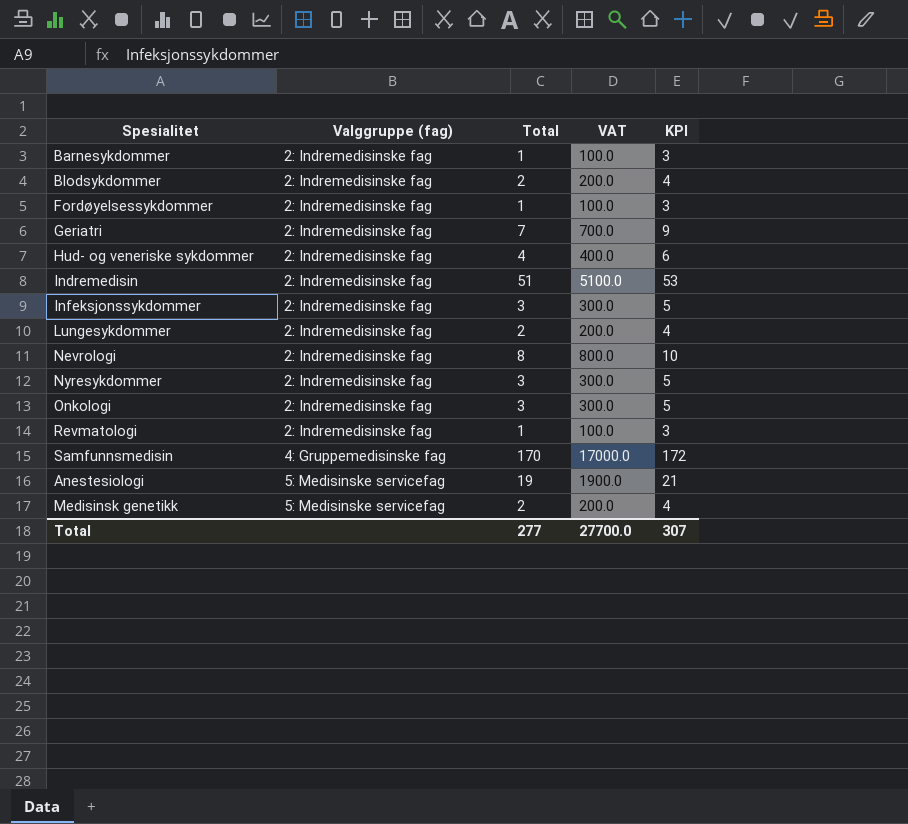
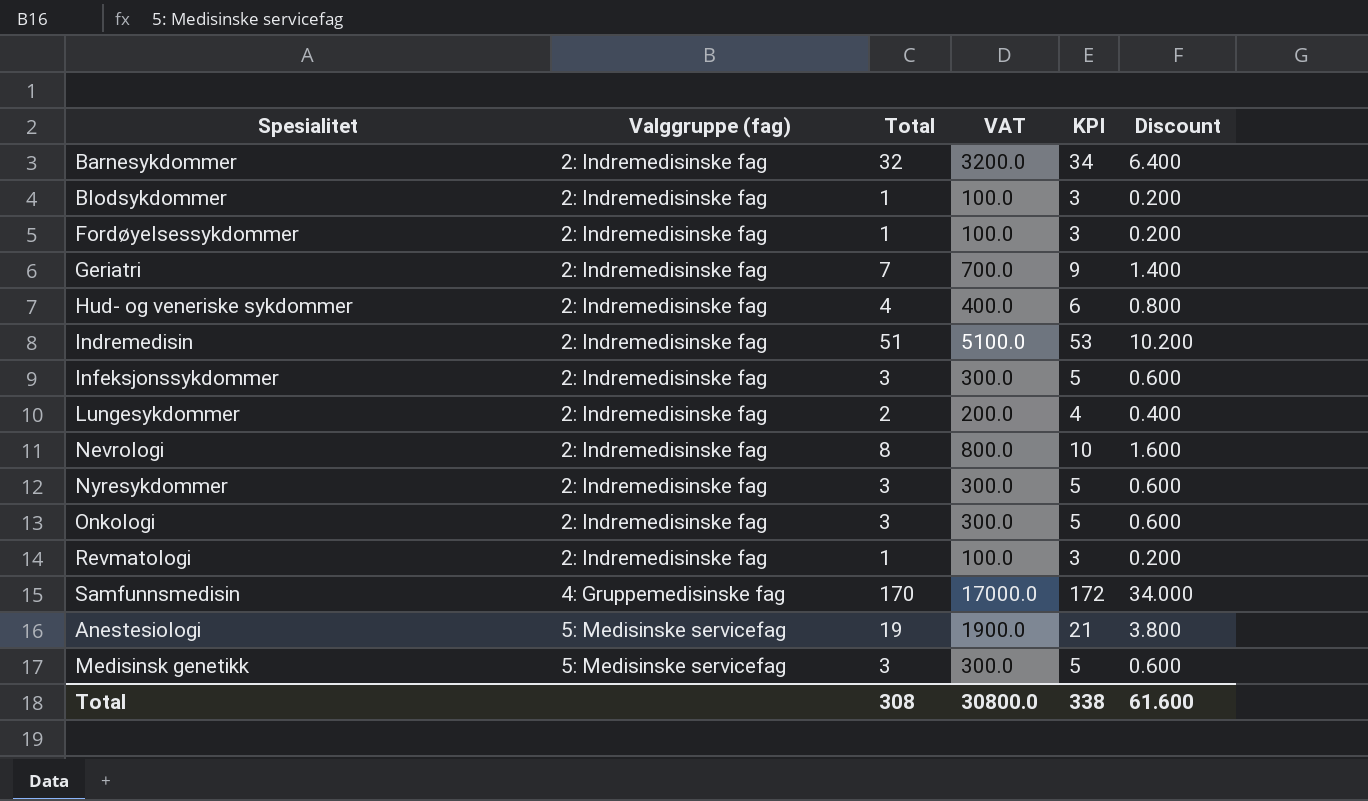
column Discount | formula: none -> [Total] * 0.2
Barnesykdommer | Total: 1 -> 32
Barnesykdommer | VAT: 100.0 -> 3200.0
Barnesykdommer | KPI: 3 -> 34
Blodsykdommer | Total: 2 -> 1
Blodsykdommer | VAT: 200.0 -> 100.0
Blodsykdommer | KPI: 4 -> 3
Medisinsk genetikk | Total: 2 -> 3
Medisinsk genetikk | VAT: 200.0 -> 300.0
Medisinsk genetikk | KPI: 4 -> 5
Total | Total: 277 -> 308
Total | VAT: 27700.0 -> 30800.0
Total | KPI: 307 -> 338

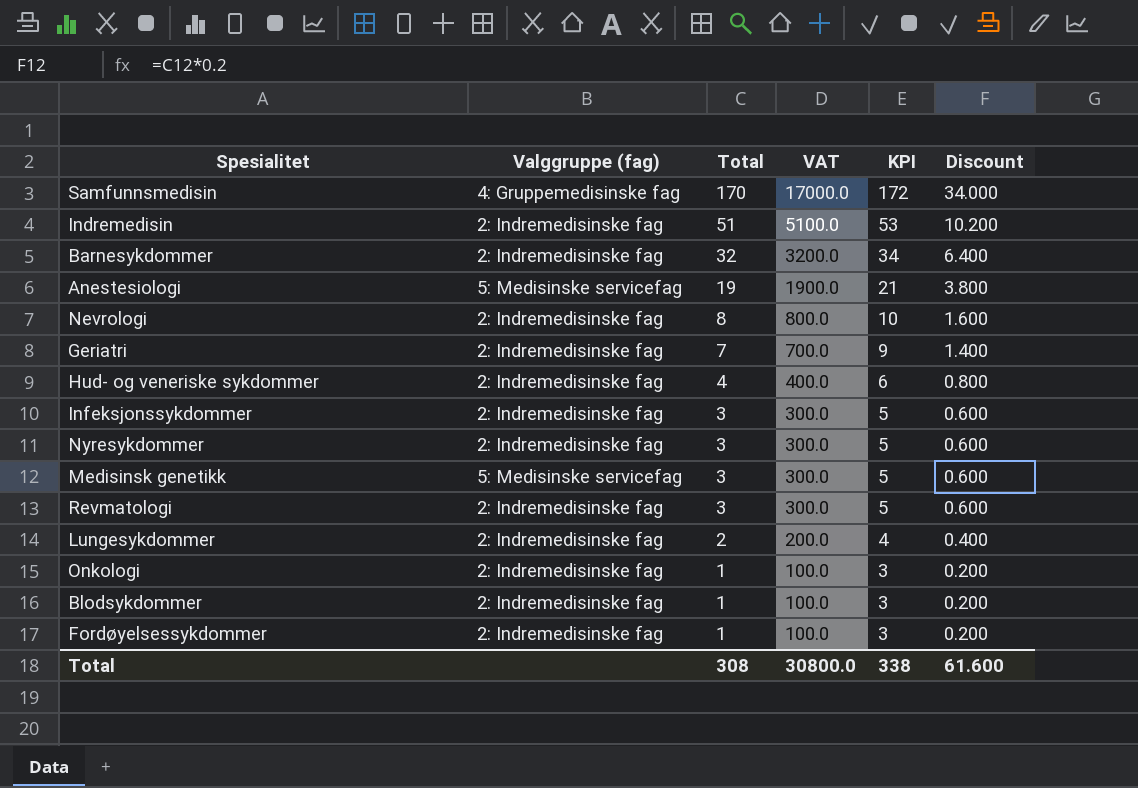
row order: Valggruppe (fag) ascending -> Total descending
Revmatologi | Total: 1 -> 3
Revmatologi | VAT: 100.0 -> 300.0
Revmatologi | KPI: 3 -> 5
Revmatologi | Discount: 0.200 -> 0.600
Onkologi | Total: 3 -> 1
Onkologi | VAT: 300.0 -> 100.0
Onkologi | KPI: 5 -> 3
Onkologi | Discount: 0.600 -> 0.200

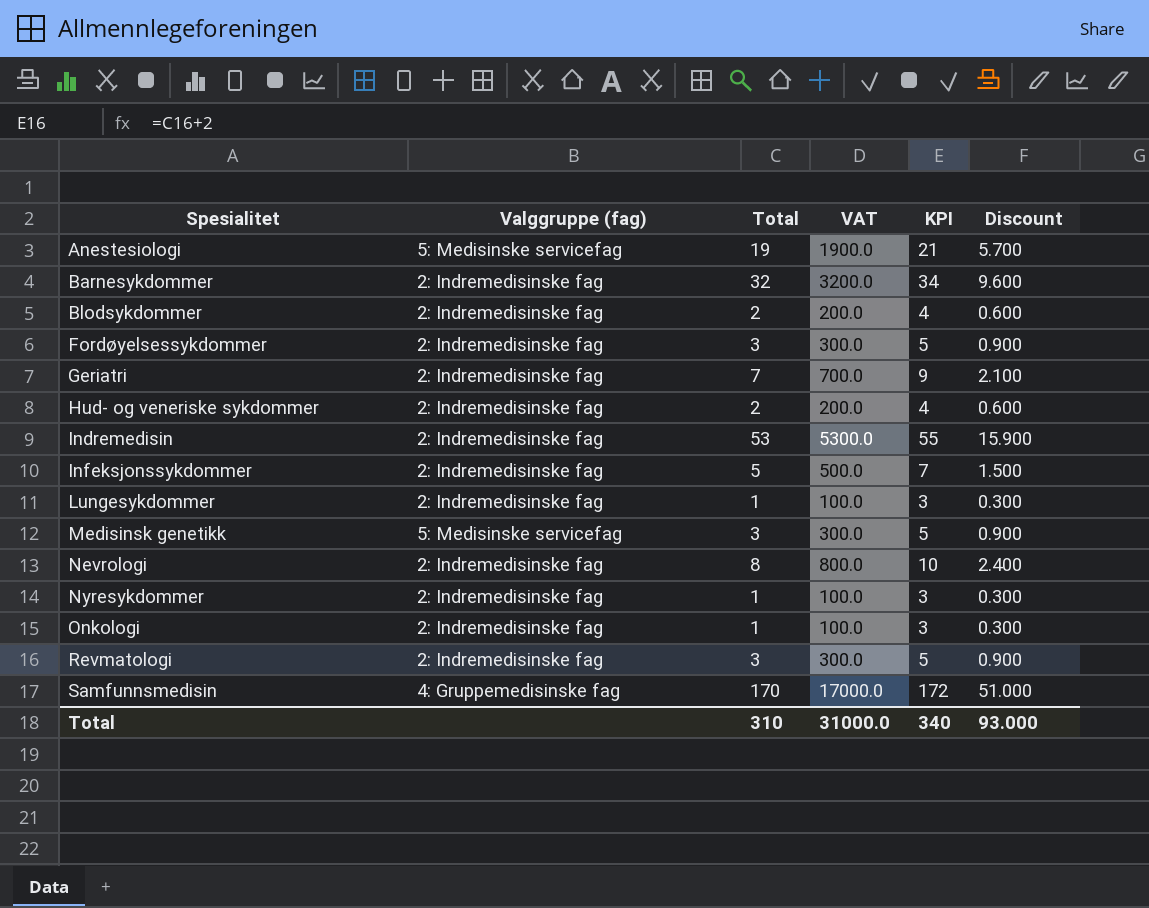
row order: Total descending -> Spesialitet ascending
column Discount | formula: [Total] * 0.2 -> [Total] * 0.3
Blodsykdommer | Total: 1 -> 2
Blodsykdommer | VAT: 100.0 -> 200.0
Blodsykdommer | KPI: 3 -> 4
Fordøyelsessykdommer | Total: 1 -> 3
Fordøyelsessykdommer | VAT: 100.0 -> 300.0
Fordøyelsessykdommer | KPI: 3 -> 5
Hud- og veneriske sykdommer | Total: 4 -> 2
Hud- og veneriske sykdommer | VAT: 400.0 -> 200.0
Hud- og veneriske sykdommer | KPI: 6 -> 4
Indremedisin | Total: 51 -> 53
Indremedisin | VAT: 5100.0 -> 5300.0
Indremedisin | KPI: 53 -> 55
Infeksjonssykdommer | Total: 3 -> 5
Infeksjonssykdommer | VAT: 300.0 -> 500.0
Infeksjonssykdommer | KPI: 5 -> 7
Lungesykdommer | Total: 2 -> 1
Lungesykdommer | VAT: 200.0 -> 100.0
Lungesykdommer | KPI: 4 -> 3
Nyresykdommer | Total: 3 -> 1
Nyresykdommer | VAT: 300.0 -> 100.0
Nyresykdommer | KPI: 5 -> 3
Total | Total: 308 -> 310
Total | VAT: 30800.0 -> 31000.0
Total | KPI: 338 -> 340
Total | Discount: 61.600 -> 93.000

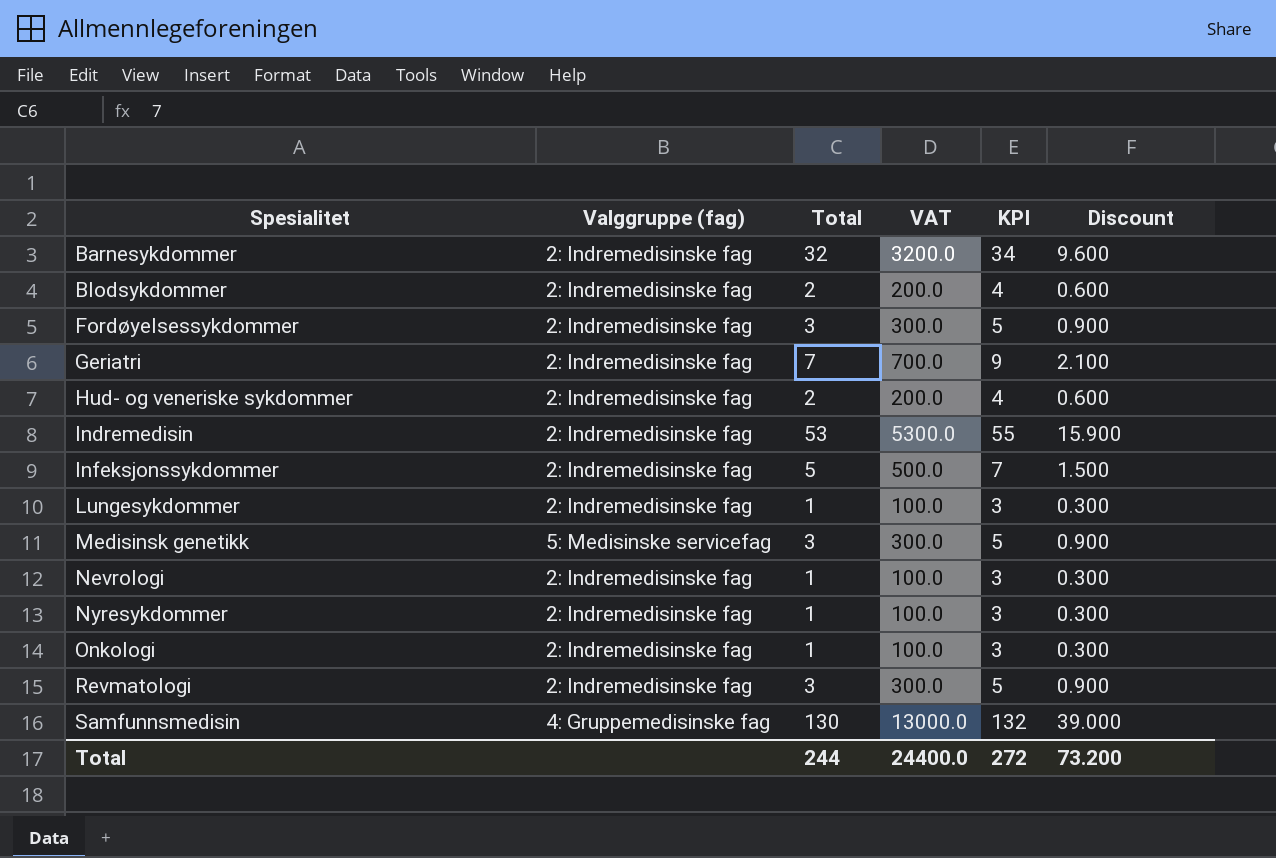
row Anestesiologi: 5: Medisinske servicefag | 19 | 1900.0 | 21 | 5.700 -> none
Nevrologi | Total: 8 -> 1
Nevrologi | VAT: 800.0 -> 100.0
Nevrologi | KPI: 10 -> 3
Nevrologi | Discount: 2.400 -> 0.300
Samfunnsmedisin | Total: 170 -> 130
Samfunnsmedisin | VAT: 17000.0 -> 13000.0
Samfunnsmedisin | KPI: 172 -> 132
Samfunnsmedisin | Discount: 51.000 -> 39.000
Total | Total: 310 -> 244
Total | VAT: 31000.0 -> 24400.0
Total | KPI: 340 -> 272
Total | Discount: 93.000 -> 73.200

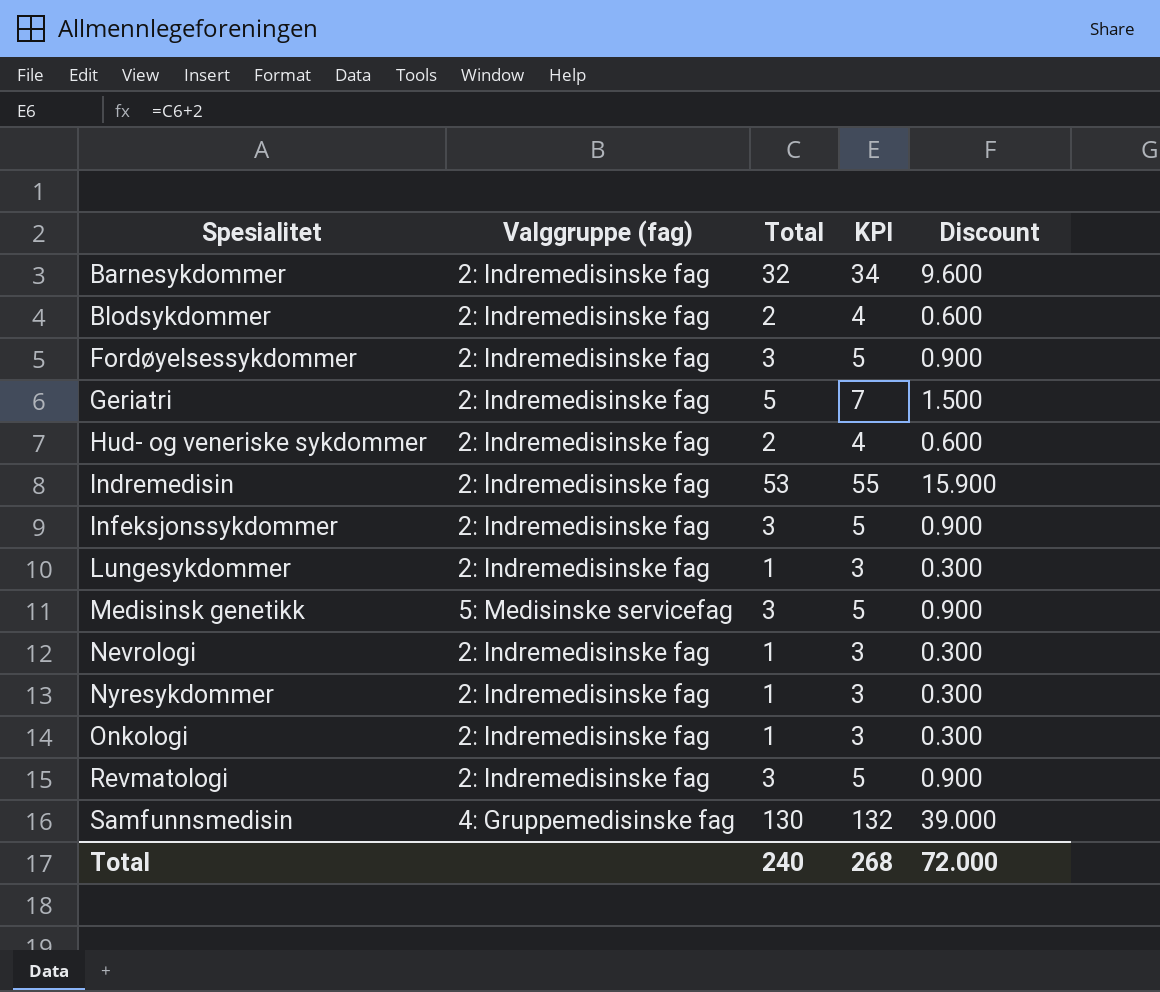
column VAT | formula: [Total] * 100 -> none
Geriatri | Total: 7 -> 5
Geriatri | KPI: 9 -> 7
Geriatri | Discount: 2.100 -> 1.500
Infeksjonssykdommer | Total: 5 -> 3
Infeksjonssykdommer | KPI: 7 -> 5
Infeksjonssykdommer | Discount: 1.500 -> 0.900
Total | Total: 244 -> 240
Total | KPI: 272 -> 268
Total | Discount: 73.200 -> 72.000

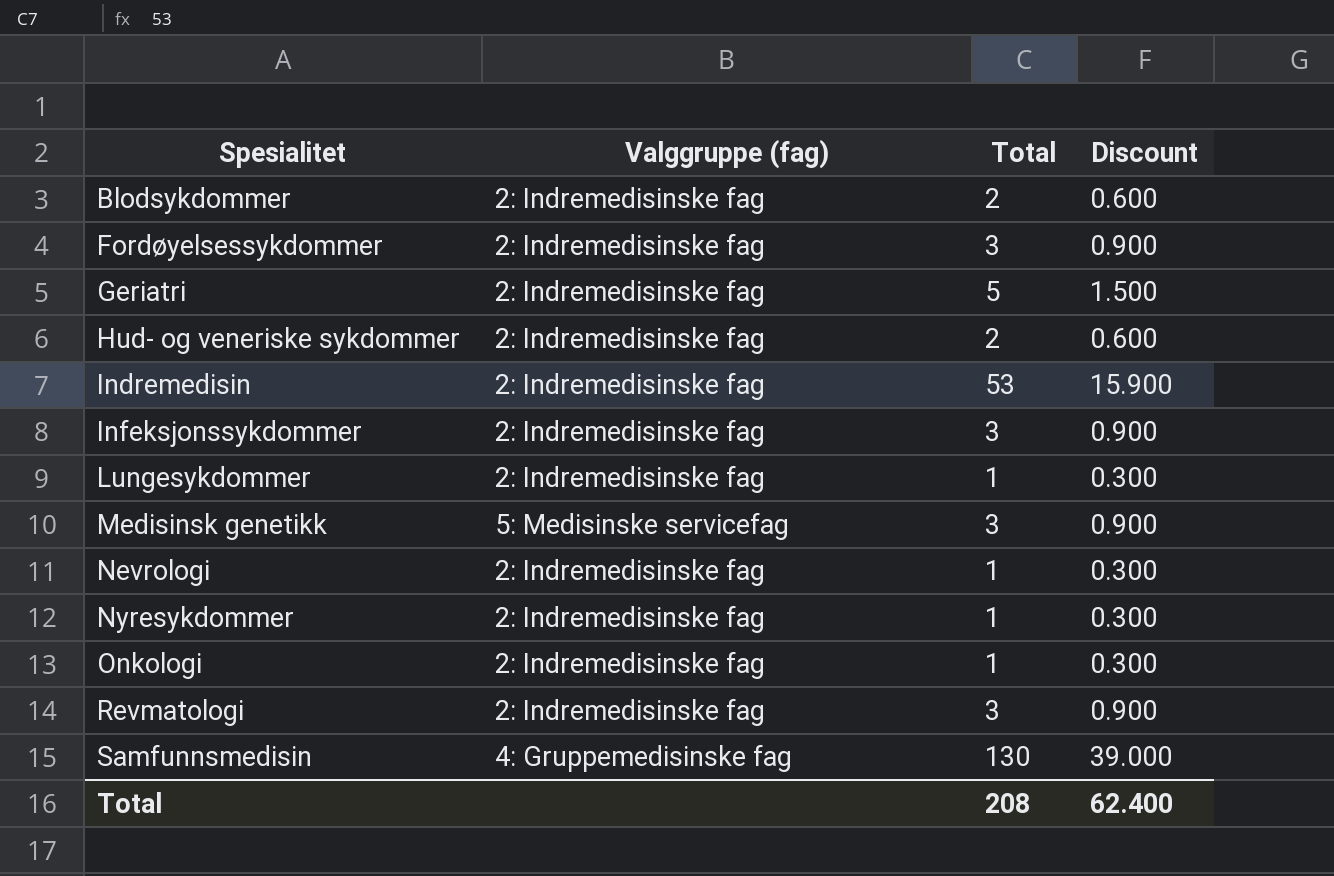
column KPI | formula: [Total] + 2 -> none
row Barnesykdommer: 2: Indremedisinske fag | 32 | 34 | 9.600 -> none
Total | Total: 240 -> 208
Total | Discount: 72.000 -> 62.400

